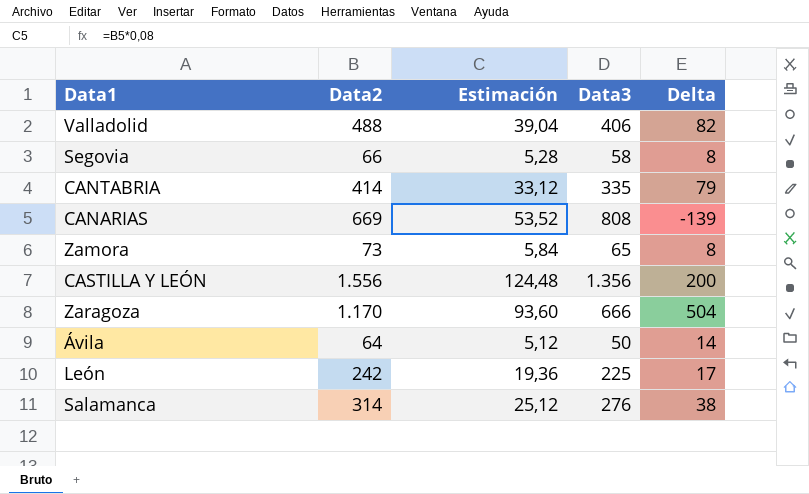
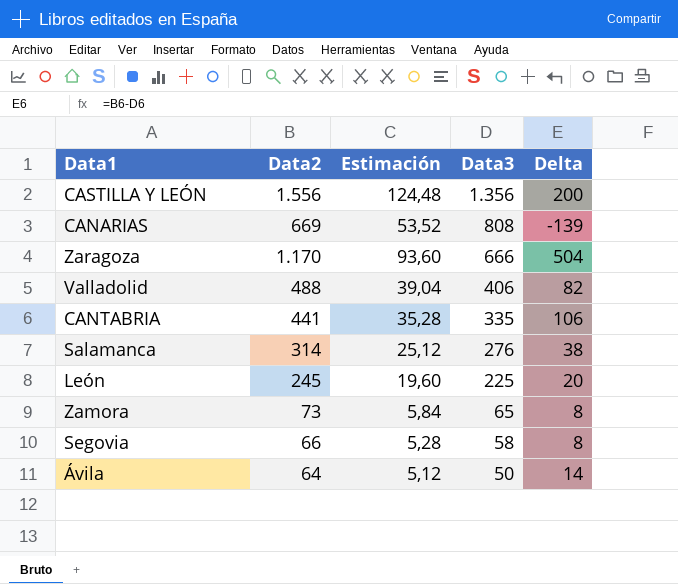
row order: none -> Data3 descending
CANTABRIA | Data2: 414 -> 441
CANTABRIA | Estimación: 33,12 -> 35,28
CANTABRIA | Delta: 79 -> 106
León | Data2: 242 -> 245
León | Estimación: 19,36 -> 19,60
León | Delta: 17 -> 20

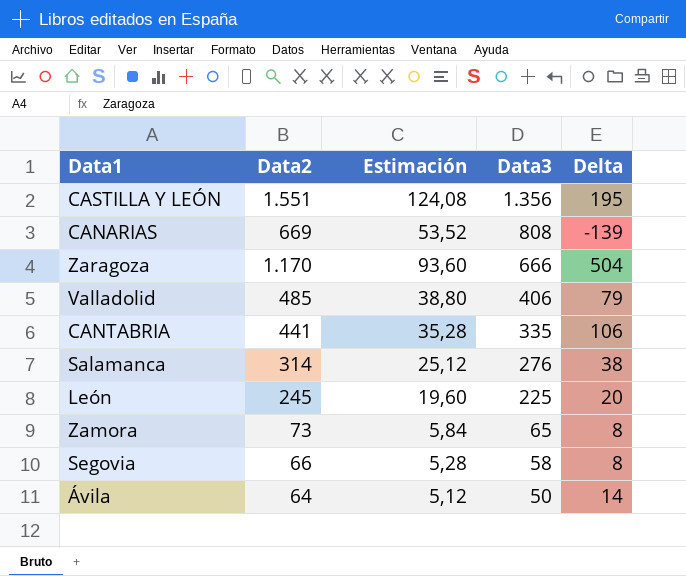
CASTILLA Y LEÓN | Data2: 1.556 -> 1.551
CASTILLA Y LEÓN | Estimación: 124,48 -> 124,08
CASTILLA Y LEÓN | Delta: 200 -> 195
Valladolid | Data2: 488 -> 485
Valladolid | Estimación: 39,04 -> 38,80
Valladolid | Delta: 82 -> 79

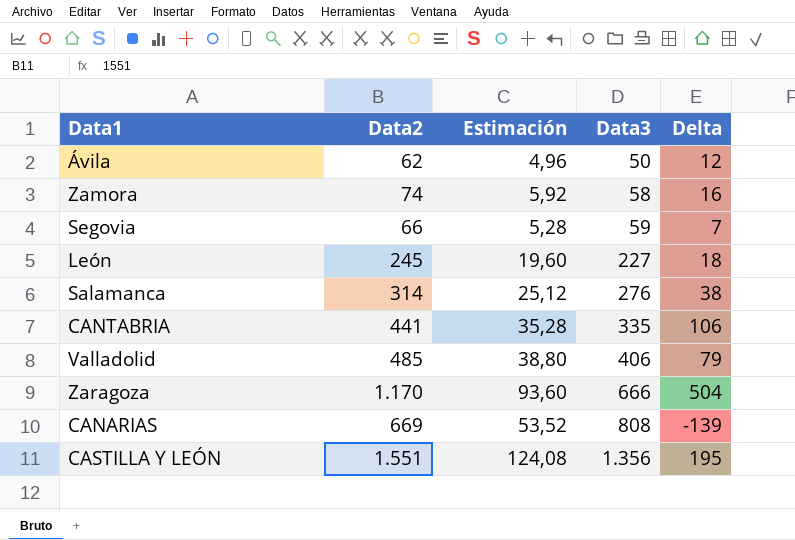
row order: Data3 descending -> Data3 ascending
Ávila | Data2: 64 -> 62
Ávila | Estimación: 5,12 -> 4,96
Ávila | Delta: 14 -> 12
Zamora | Data2: 73 -> 74
Zamora | Estimación: 5,84 -> 5,92
Zamora | Data3: 65 -> 58
Zamora | Delta: 8 -> 16
Segovia | Data3: 58 -> 59
Segovia | Delta: 8 -> 7
León | Data3: 225 -> 227
León | Delta: 20 -> 18

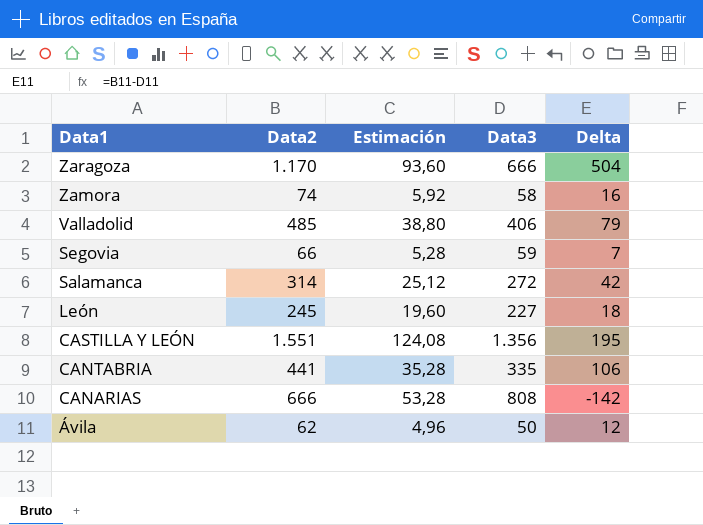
row order: Data3 ascending -> Data1 descending
Salamanca | Data3: 276 -> 272
Salamanca | Delta: 38 -> 42
CANARIAS | Data2: 669 -> 666
CANARIAS | Estimación: 53,52 -> 53,28
CANARIAS | Delta: -139 -> -142

